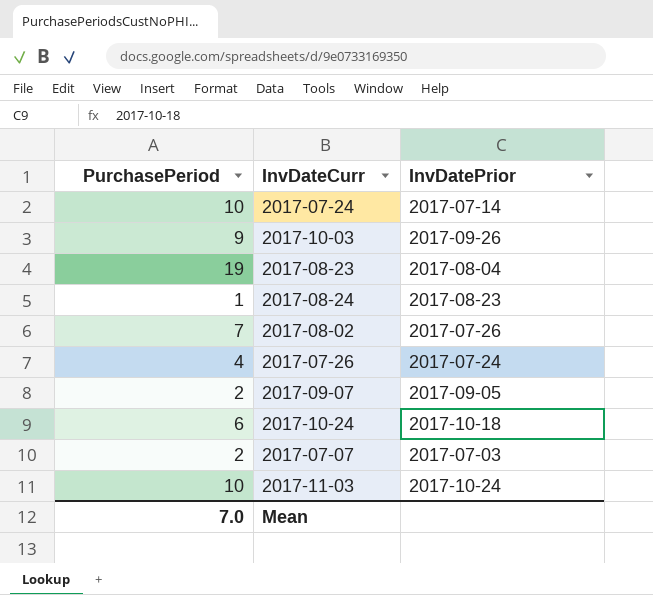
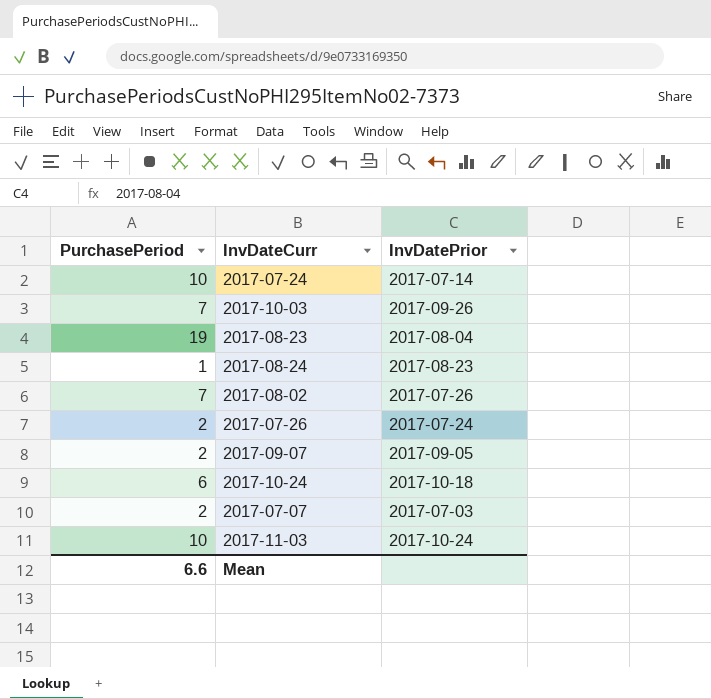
2017-10-03 | PurchasePeriod: 9 -> 7
2017-07-26 | PurchasePeriod: 4 -> 2
Mean | PurchasePeriod: 7.0 -> 6.6

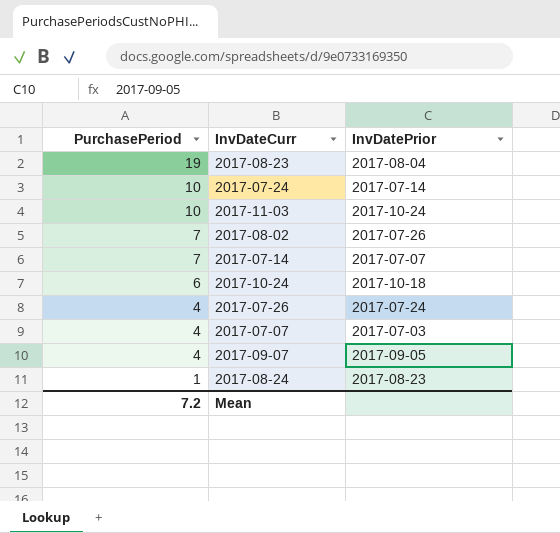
row order: none -> PurchasePeriod descending
row 2017-10-03: 7 | 2017-09-26 -> none
row 2017-07-14: none -> 7 | 2017-07-07
2017-07-26 | PurchasePeriod: 2 -> 4
2017-07-07 | PurchasePeriod: 2 -> 4
2017-09-07 | PurchasePeriod: 2 -> 4
Mean | PurchasePeriod: 6.6 -> 7.2

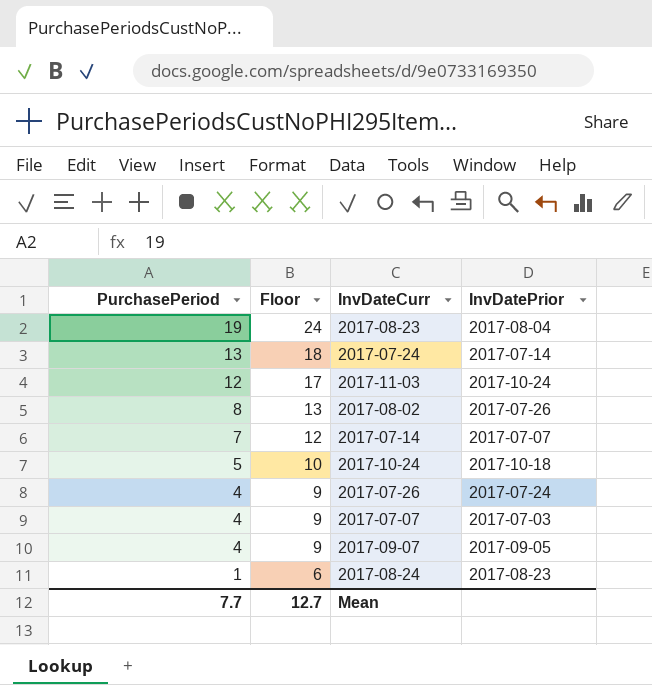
column Floor | formula: none -> [PurchasePeriod] + 5
2017-07-24 | PurchasePeriod: 10 -> 13
2017-11-03 | PurchasePeriod: 10 -> 12
2017-08-02 | PurchasePeriod: 7 -> 8
2017-10-24 | PurchasePeriod: 6 -> 5
Mean | PurchasePeriod: 7.2 -> 7.7

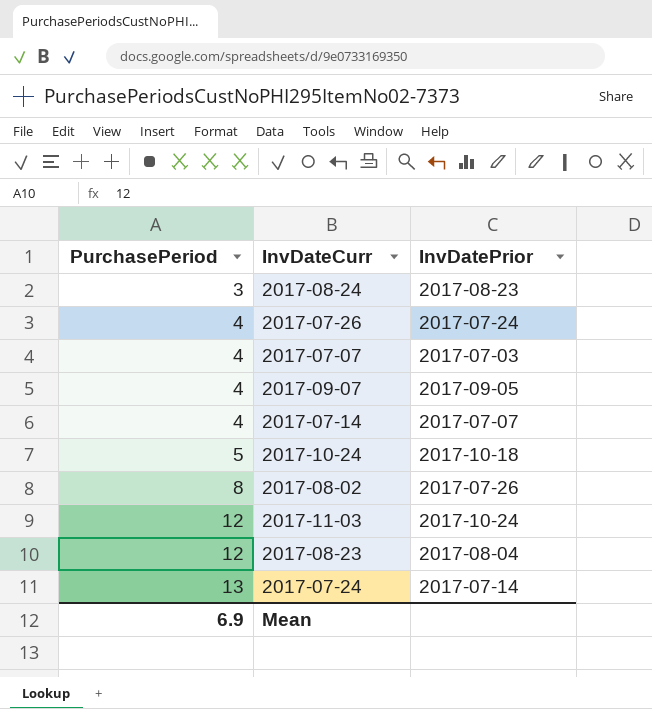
row order: PurchasePeriod descending -> PurchasePeriod ascending
column Floor | formula: [PurchasePeriod] + 5 -> none
2017-08-24 | PurchasePeriod: 1 -> 3
2017-07-14 | PurchasePeriod: 7 -> 4
2017-08-23 | PurchasePeriod: 19 -> 12
Mean | PurchasePeriod: 7.7 -> 6.9

